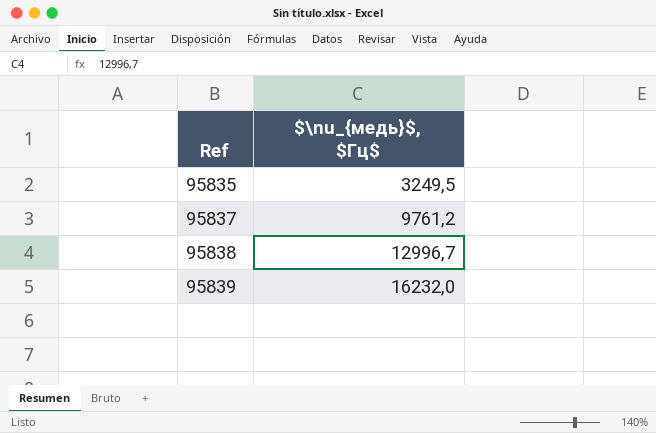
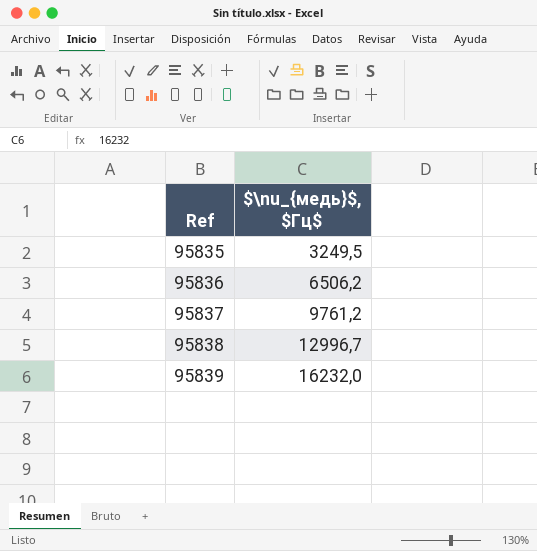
row 95836: none -> 6506,2

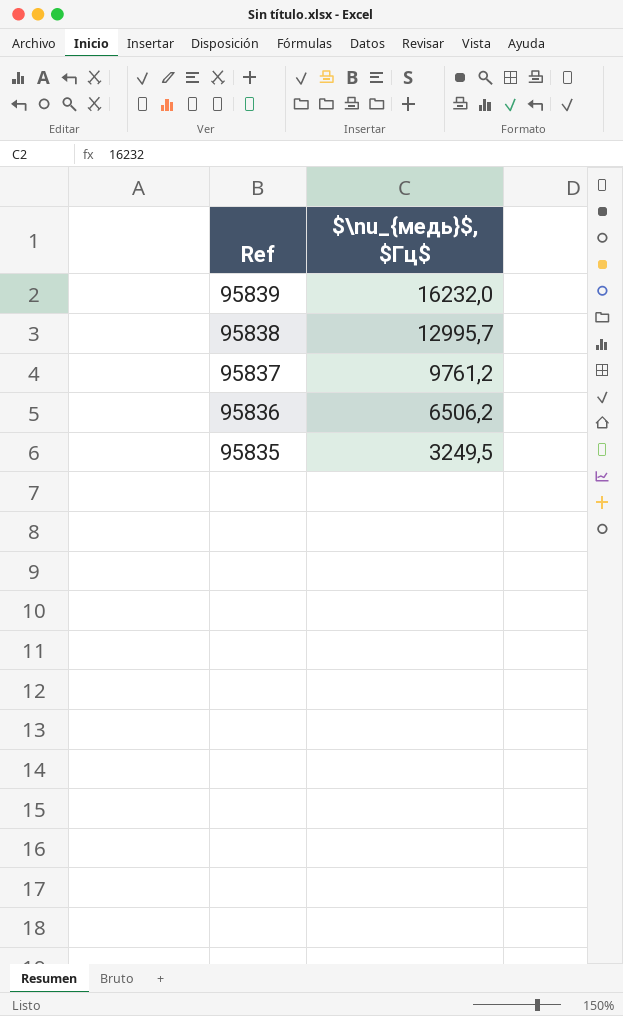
row order: Ref ascending -> Ref descending
95838 | $\nu_{медь}$, $Гц$: 12996,7 -> 12995,7

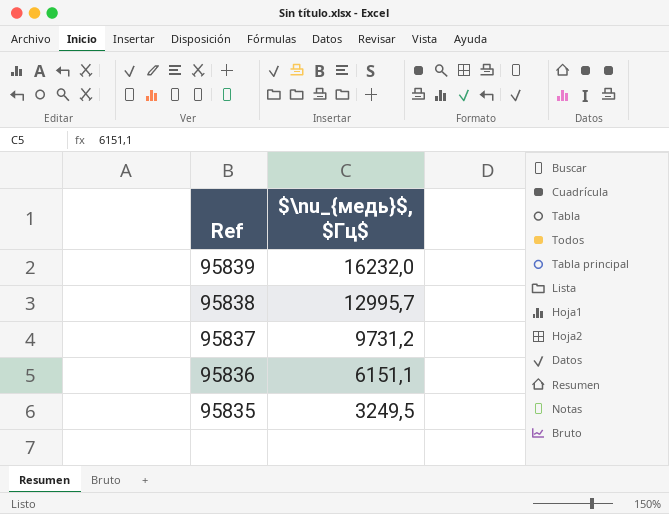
95837 | $\nu_{медь}$, $Гц$: 9761,2 -> 9731,2
95836 | $\nu_{медь}$, $Гц$: 6506,2 -> 6151,1

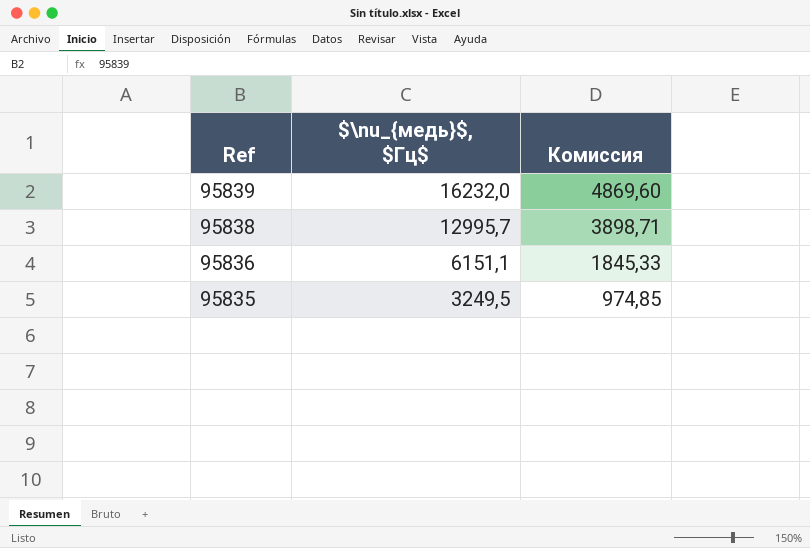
column Комиссия | formula: none -> [$\nu_{медь}$, $Гц$] * 0,3
row 95837: 9731,2 -> none

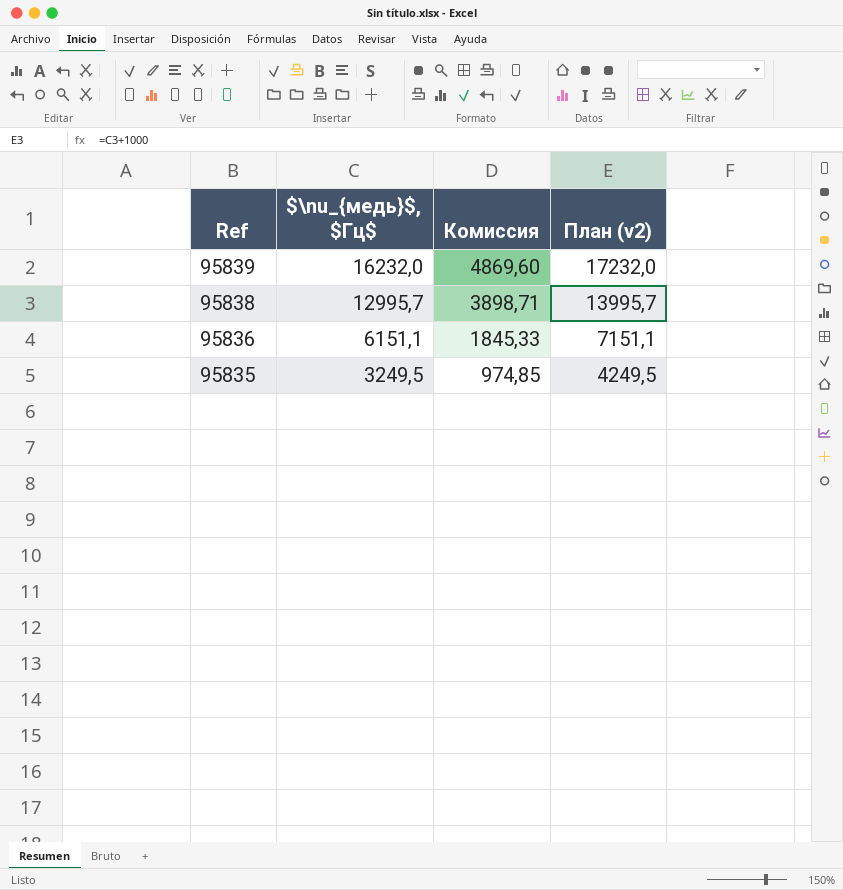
column План (v2) | formula: none -> [$\nu_{медь}$, $Гц$] + 1000

